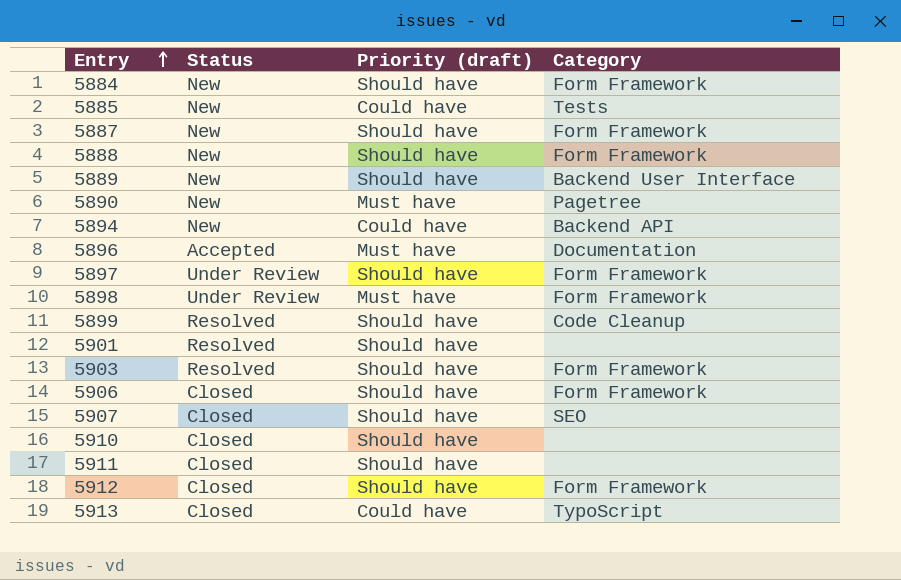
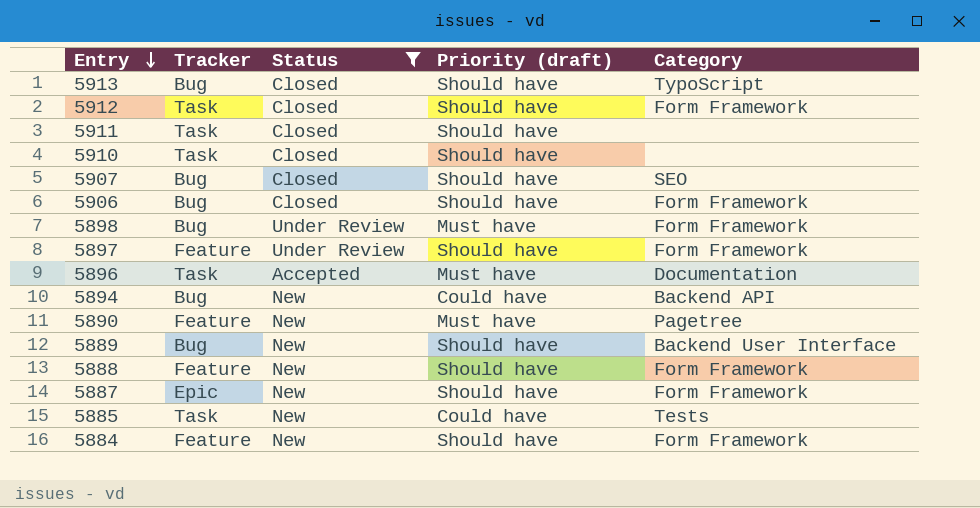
filter: none -> Status != Resolved
row order: Entry ascending -> Entry descending
column Tracker | position: none -> 2
5913 | Priority (draft): Could have -> Should have

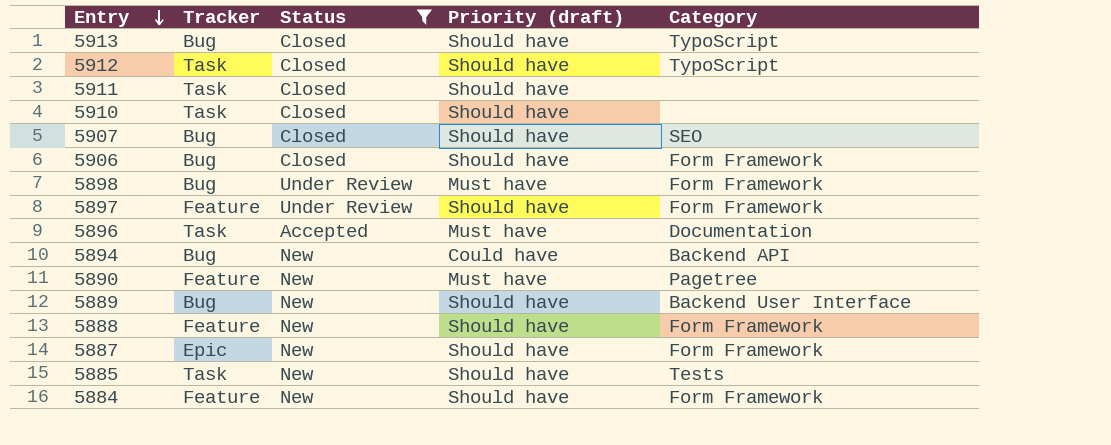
5912 | Category: Form Framework -> TypoScript
5885 | Priority (draft): Could have -> Should have

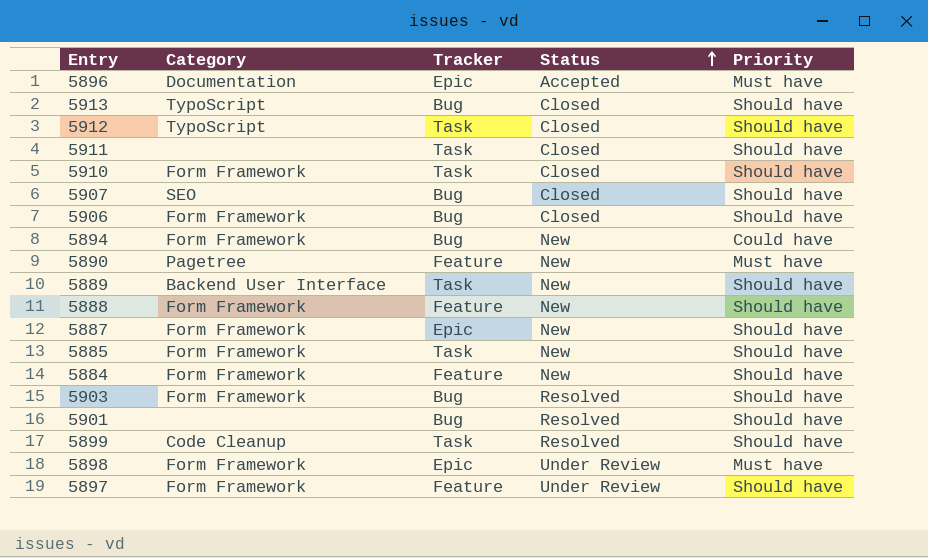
filter: Status != Resolved -> none
row order: Entry descending -> Status ascending
column Category | position: 5 -> 2
column name: Priority (draft) -> Priority
5896 | Tracker: Task -> Epic
5910 | Category: none -> Form Framework
5894 | Category: Backend API -> Form Framework
5889 | Tracker: Bug -> Task
5885 | Category: Tests -> Form Framework
5898 | Tracker: Bug -> Epic

